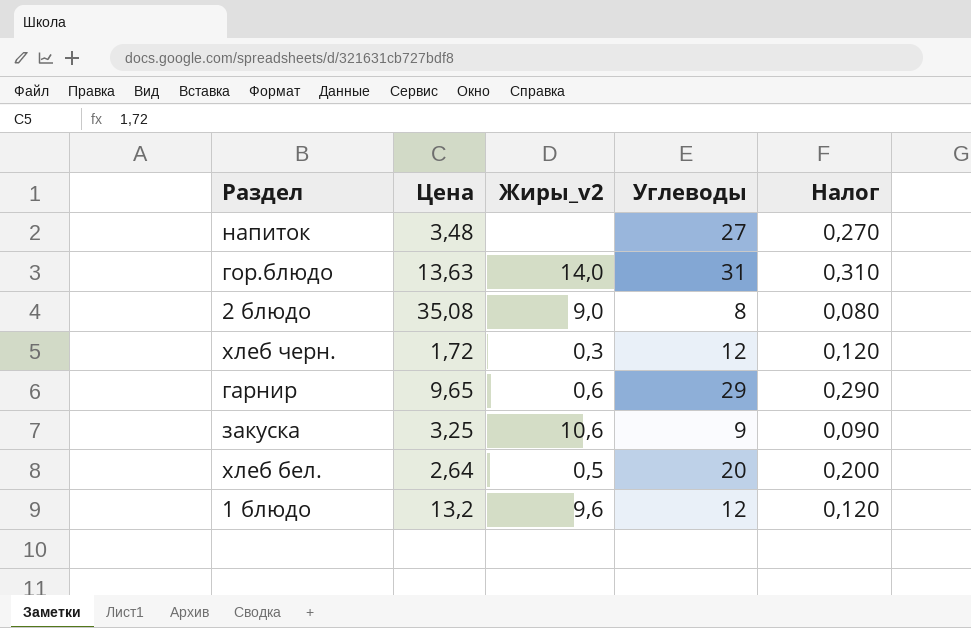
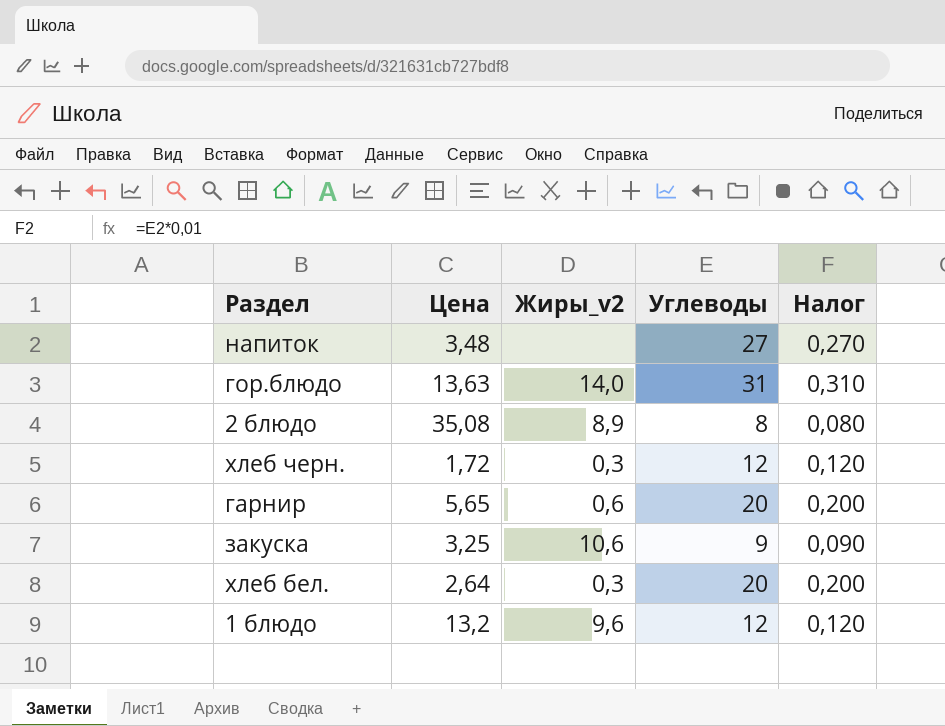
2 блюдо | Жиры_v2: 9,0 -> 8,9
гарнир | Цена: 9,65 -> 5,65
гарнир | Углеводы: 29 -> 20
гарнир | Налог: 0,290 -> 0,200
хлеб бел. | Жиры_v2: 0,5 -> 0,3

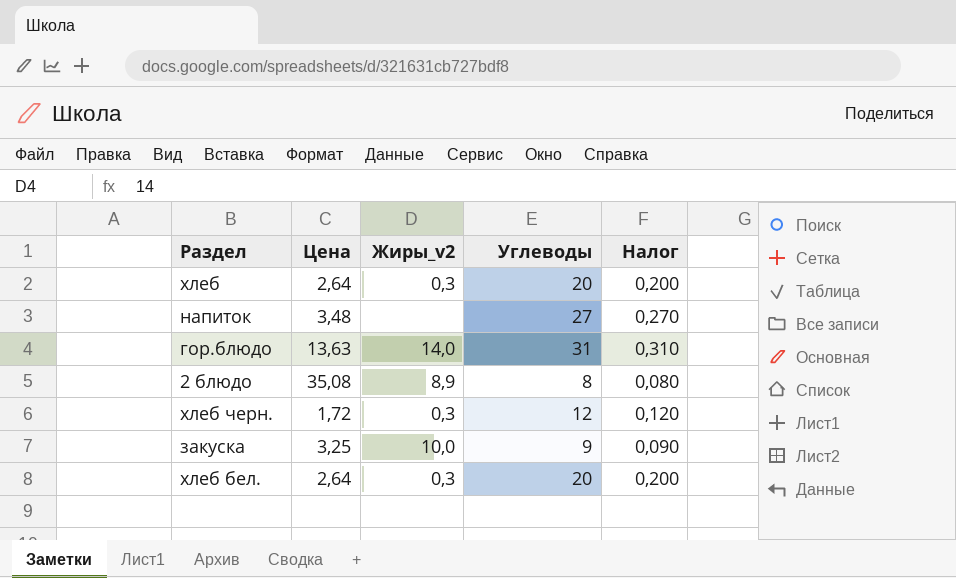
row гарнир: 5,65 | 0,6 | 20 | 0,200 -> none
row 1 блюдо: 13,2 | 9,6 | 12 | 0,120 -> none
row хлеб: none -> 2,64 | 0,3 | 20 | 0,200
закуска | Жиры_v2: 10,6 -> 10,0

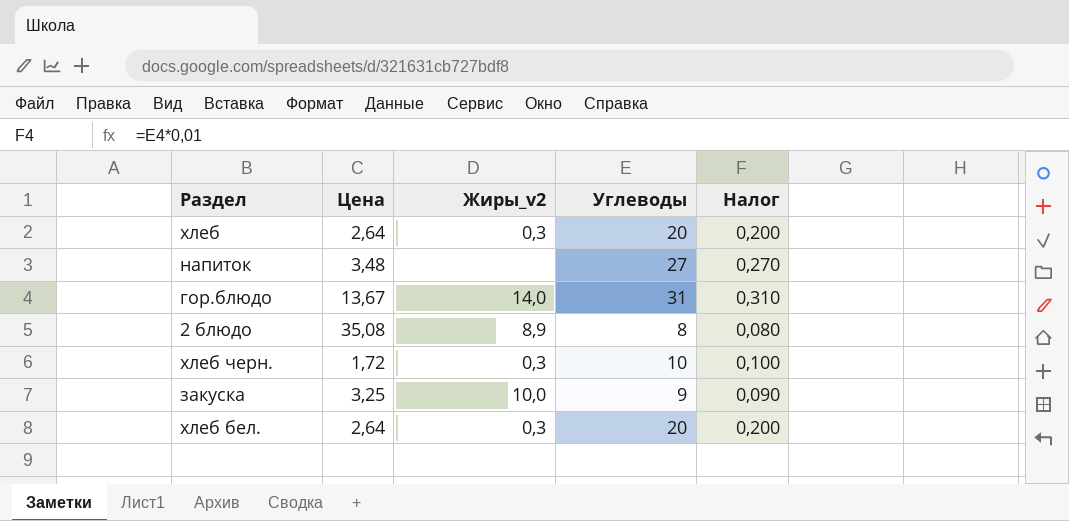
гор.блюдо | Цена: 13,63 -> 13,67
хлеб черн. | Углеводы: 12 -> 10
хлеб черн. | Налог: 0,120 -> 0,100

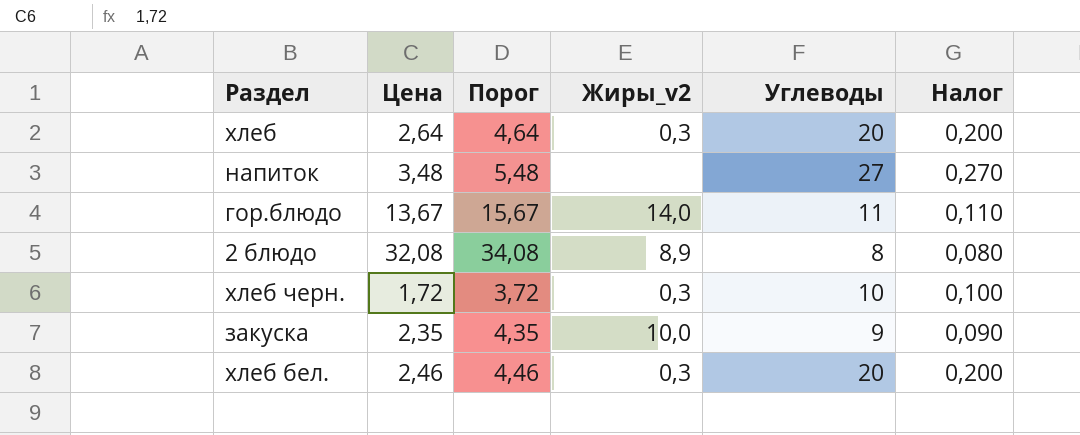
column Порог | formula: none -> [Цена] + 2
гор.блюдо | Углеводы: 31 -> 11
гор.блюдо | Налог: 0,310 -> 0,110
2 блюдо | Цена: 35,08 -> 32,08
закуска | Цена: 3,25 -> 2,35
хлеб бел. | Цена: 2,64 -> 2,46

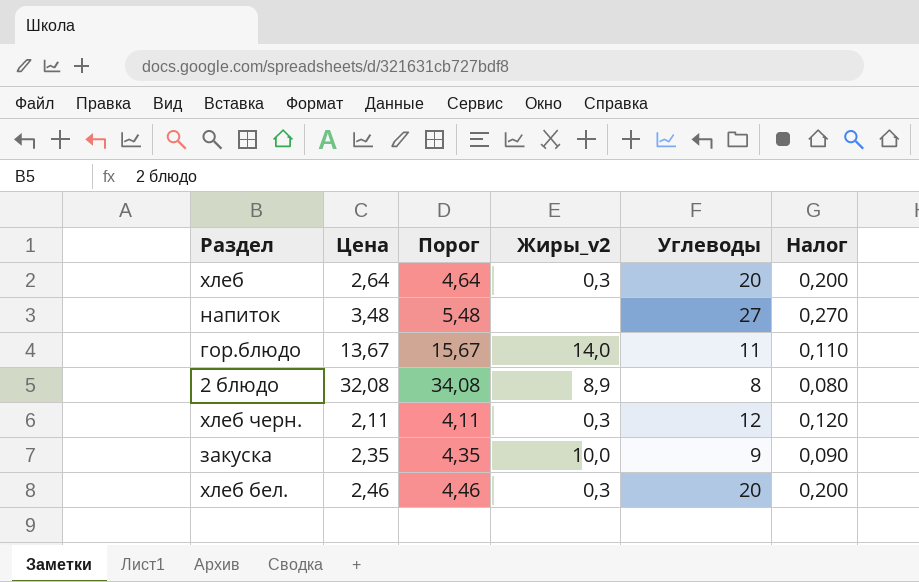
хлеб черн. | Цена: 1,72 -> 2,11
хлеб черн. | Порог: 3,72 -> 4,11
хлеб черн. | Углеводы: 10 -> 12
хлеб черн. | Налог: 0,100 -> 0,120

